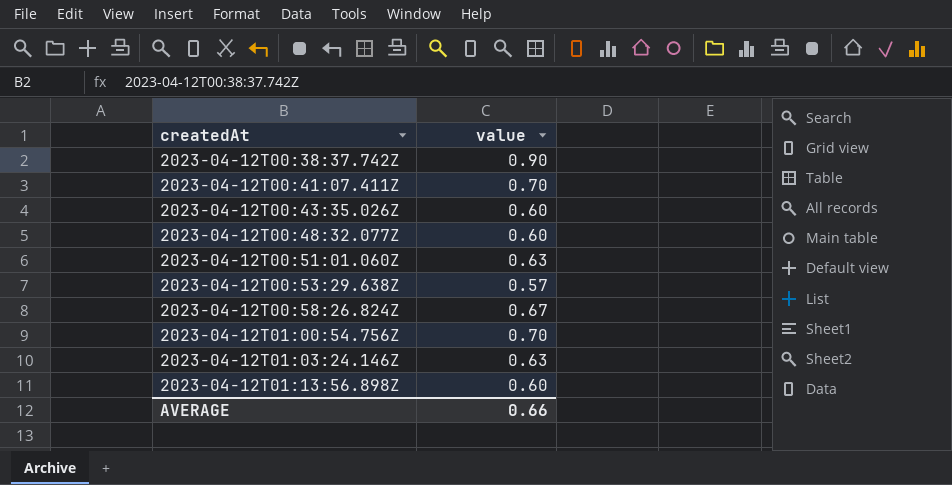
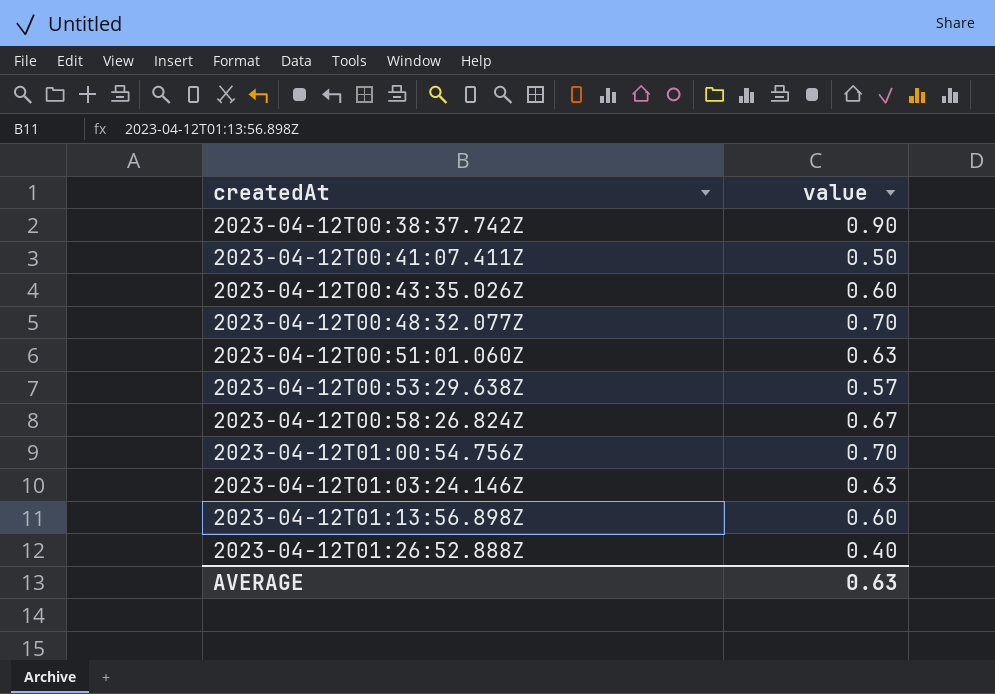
2023-04-12T00:41:07.411Z | value: 0.70 -> 0.50
2023-04-12T00:48:32.077Z | value: 0.60 -> 0.70
row 2023-04-12T01:26:52.888Z: none -> 0.40
AVERAGE | value: 0.66 -> 0.63

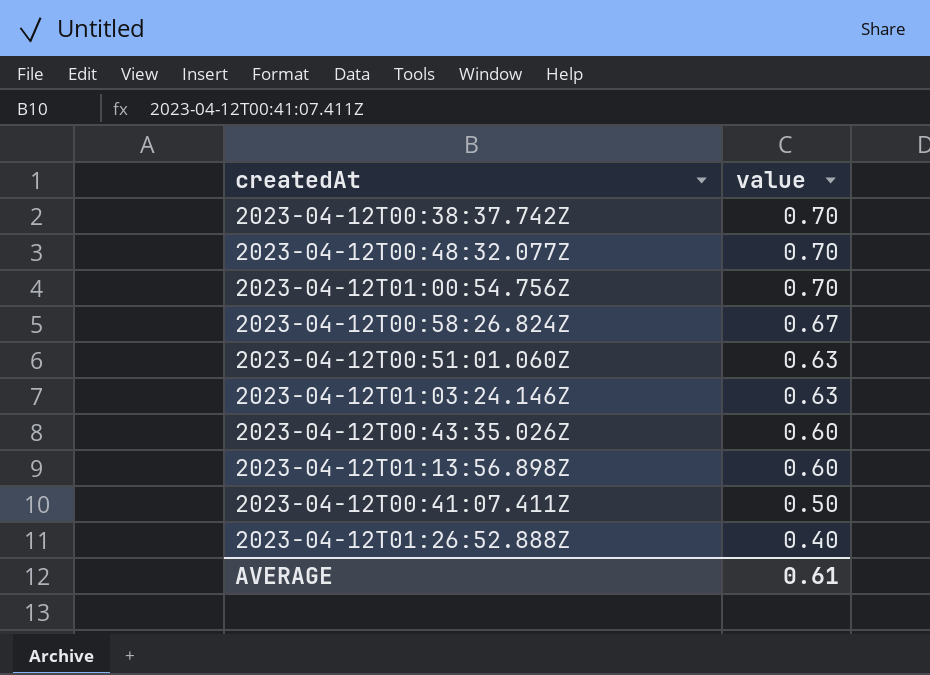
row order: createdAt ascending -> value descending
row 2023-04-12T00:53:29.638Z: 0.57 -> none
2023-04-12T00:38:37.742Z | value: 0.90 -> 0.70
AVERAGE | value: 0.63 -> 0.61

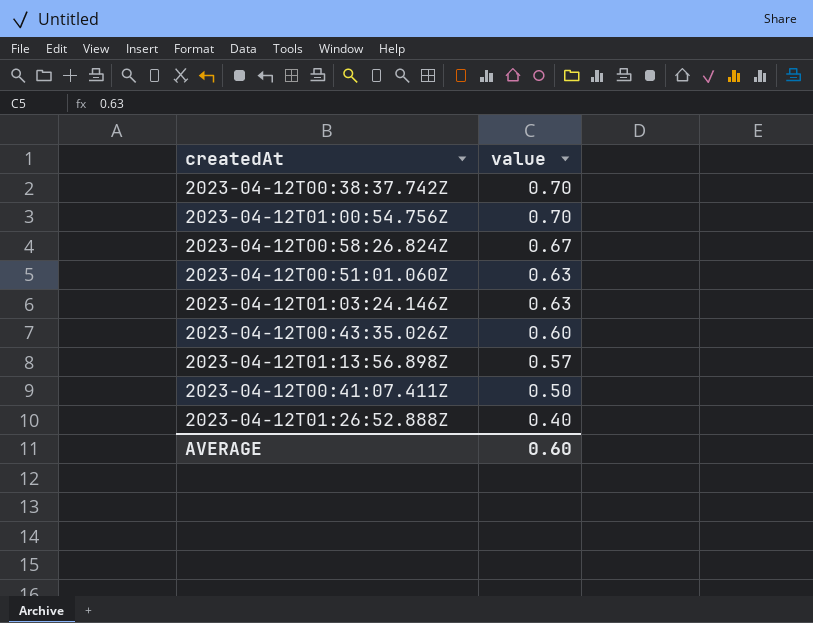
row 2023-04-12T00:48:32.077Z: 0.70 -> none
2023-04-12T01:13:56.898Z | value: 0.60 -> 0.57
AVERAGE | value: 0.61 -> 0.60

